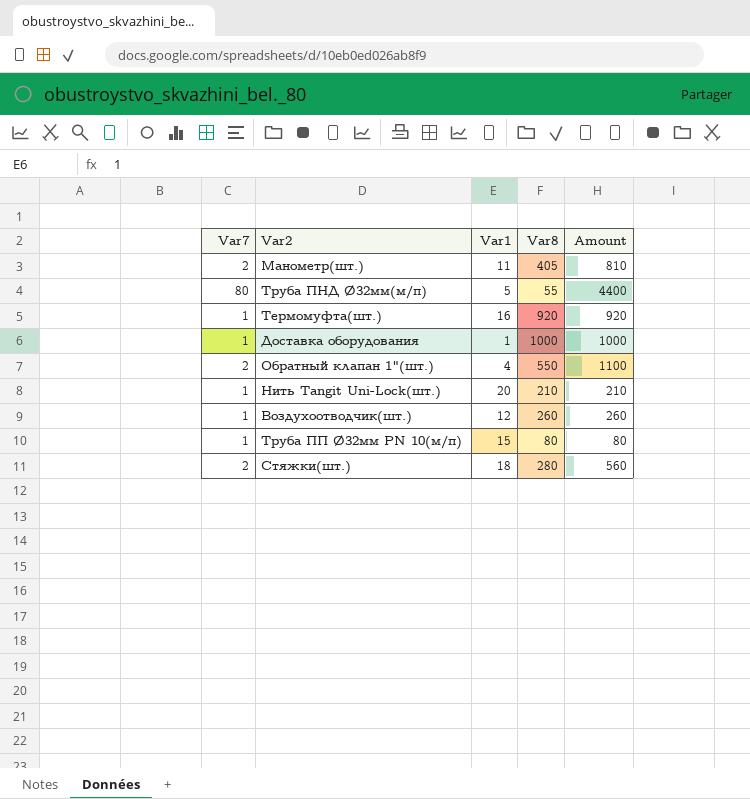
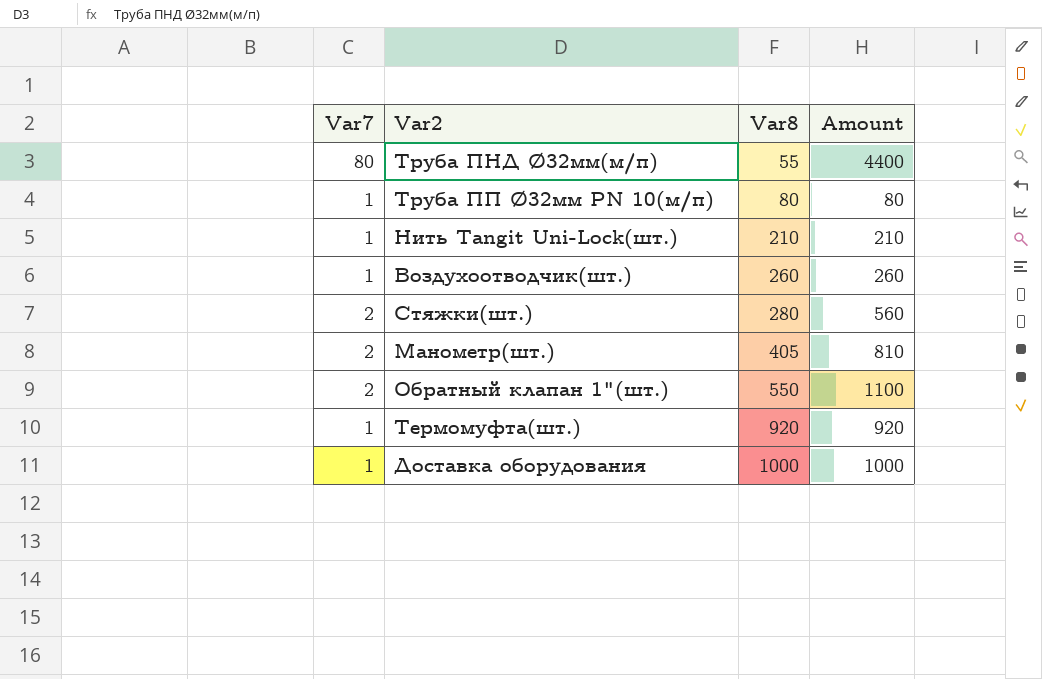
row order: none -> Var8 ascending
column Var1 | position: 3 -> none

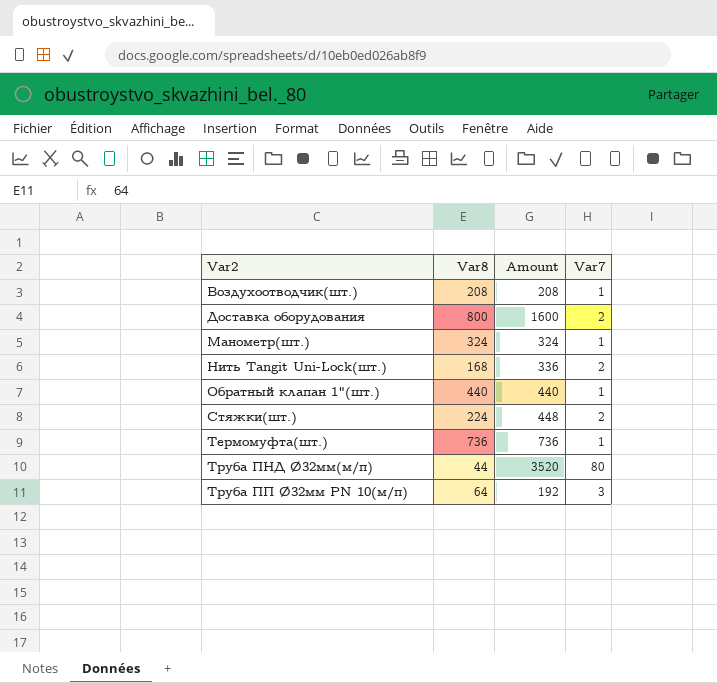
row order: Var8 ascending -> Var2 ascending
column Var7 | position: 1 -> 4
Воздухоотводчик(шт.) | Var8: 260 -> 208
Воздухоотводчик(шт.) | Amount: 260 -> 208
Доставка оборудования | Var8: 1000 -> 800
Доставка оборудования | Amount: 1000 -> 1600
Доставка оборудования | Var7: 1 -> 2
Манометр(шт.) | Var8: 405 -> 324
Манометр(шт.) | Amount: 810 -> 324
Манометр(шт.) | Var7: 2 -> 1
Нить Tangit Uni-Lock(шт.) | Var8: 210 -> 168
Нить Tangit Uni-Lock(шт.) | Amount: 210 -> 336
Нить Tangit Uni-Lock(шт.) | Var7: 1 -> 2
Обратный клапан 1"(шт.) | Var8: 550 -> 440
Обратный клапан 1"(шт.) | Amount: 1100 -> 440
Обратный клапан 1"(шт.) | Var7: 2 -> 1
Стяжки(шт.) | Var8: 280 -> 224
Стяжки(шт.) | Amount: 560 -> 448
Термомуфта(шт.) | Var8: 920 -> 736
Термомуфта(шт.) | Amount: 920 -> 736
Труба ПНД Ø32мм(м/п) | Var8: 55 -> 44
Труба ПНД Ø32мм(м/п) | Amount: 4400 -> 3520
Труба ПП Ø32мм PN 10(м/п) | Var8: 80 -> 64
Труба ПП Ø32мм PN 10(м/п) | Amount: 80 -> 192
Труба ПП Ø32мм PN 10(м/п) | Var7: 1 -> 3

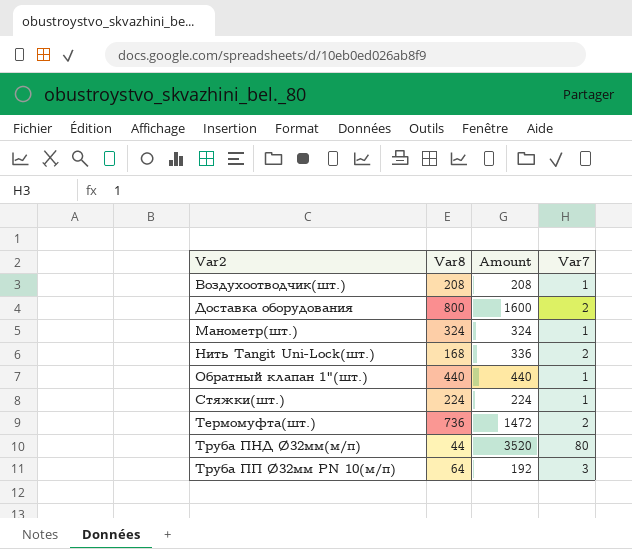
Стяжки(шт.) | Amount: 448 -> 224
Стяжки(шт.) | Var7: 2 -> 1
Термомуфта(шт.) | Amount: 736 -> 1472
Термомуфта(шт.) | Var7: 1 -> 2

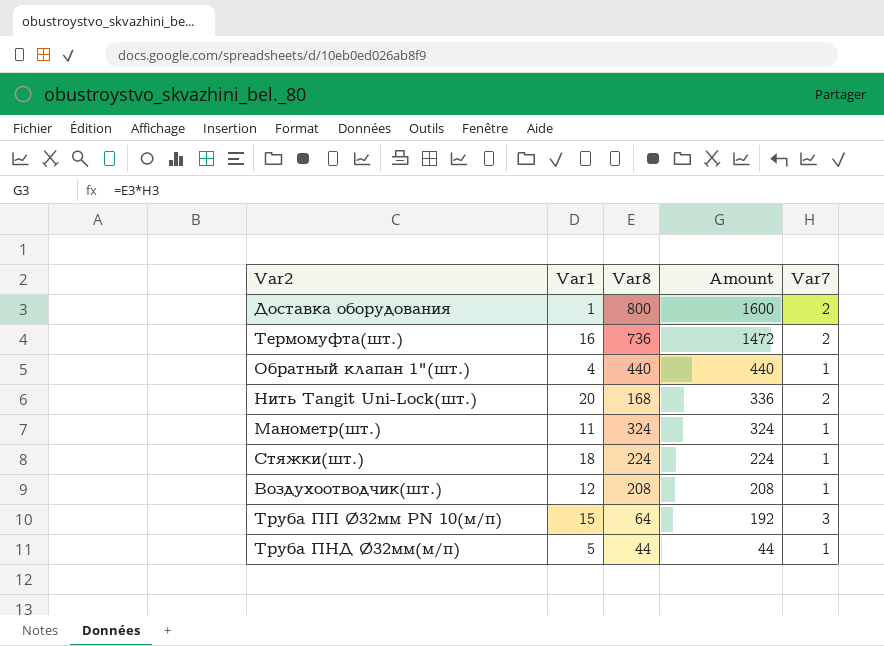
row order: Var2 ascending -> Amount descending
column Var1 | position: none -> 2
Труба ПНД Ø32мм(м/п) | Amount: 3520 -> 44
Труба ПНД Ø32мм(м/п) | Var7: 80 -> 1

